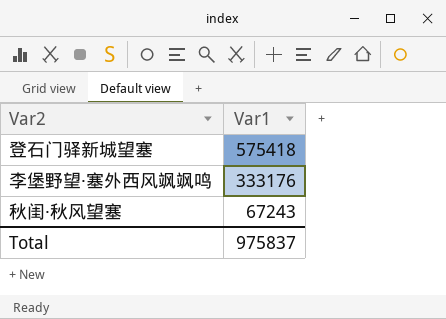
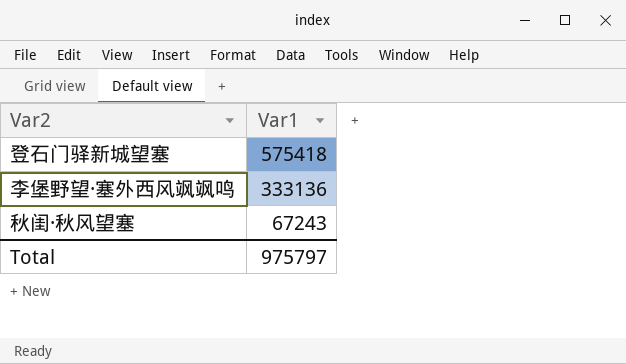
李堡野望·塞外西风飒飒鸣 | Var1: 333176 -> 333136
Total | Var1: 975837 -> 975797

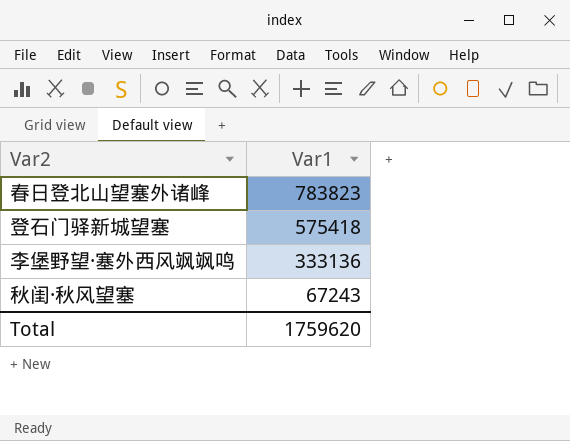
row 春日登北山望塞外诸峰: none -> 783823
Total | Var1: 975797 -> 1759620

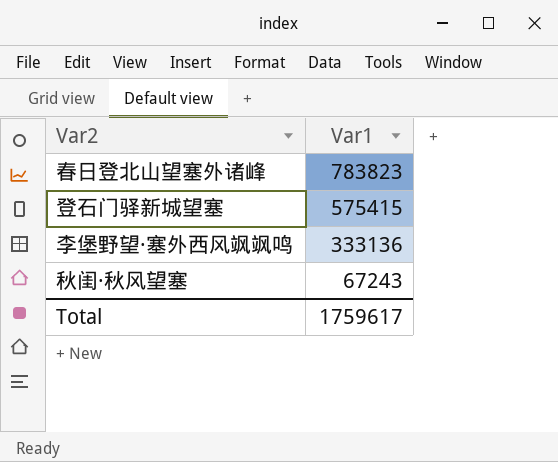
登石门驿新城望塞 | Var1: 575418 -> 575415
Total | Var1: 1759620 -> 1759617

